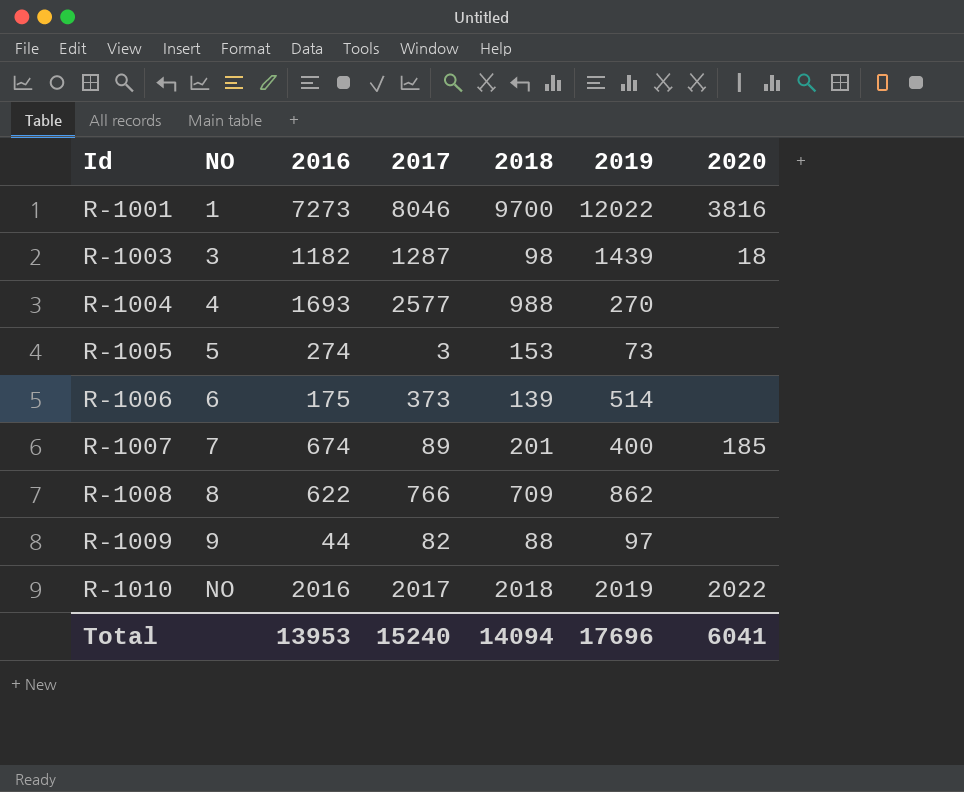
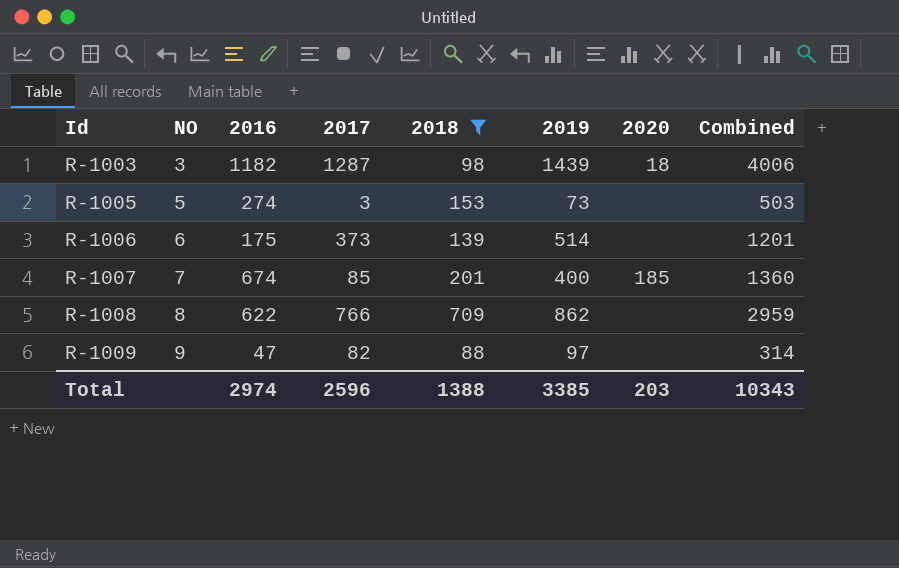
filter: none -> 2018 <= 709
column Combined | formula: none -> [2016] + [2017] + [2018] + [2019]
R-1007 | 2017: 89 -> 85
R-1009 | 2016: 44 -> 47
Total | 2016: 13953 -> 2974
Total | 2017: 15240 -> 2596
Total | 2018: 14094 -> 1388
Total | 2019: 17696 -> 3385
Total | 2020: 6041 -> 203

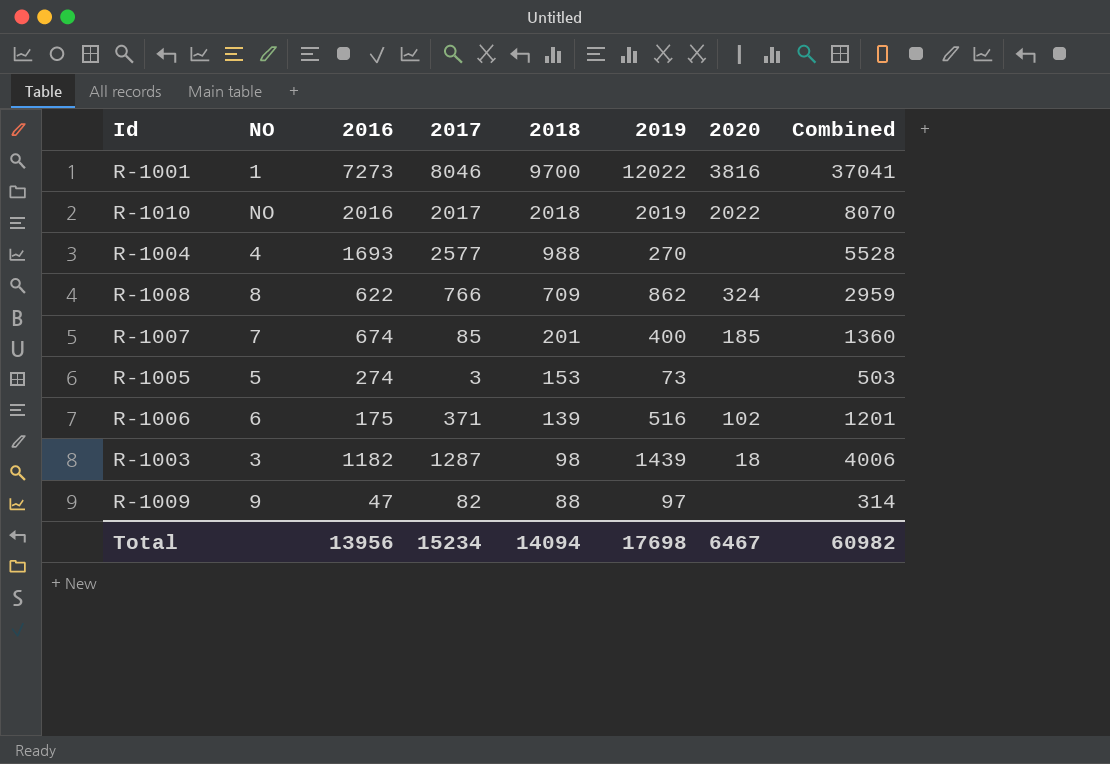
filter: 2018 <= 709 -> none
row order: Id ascending -> 2018 descending
R-1008 | 2020: none -> 324
R-1006 | 2017: 373 -> 371
R-1006 | 2019: 514 -> 516
R-1006 | 2020: none -> 102
Total | 2016: 2974 -> 13956
Total | 2017: 2596 -> 15234
Total | 2018: 1388 -> 14094
Total | 2019: 3385 -> 17698
Total | 2020: 203 -> 6467
Total | Combined: 10343 -> 60982

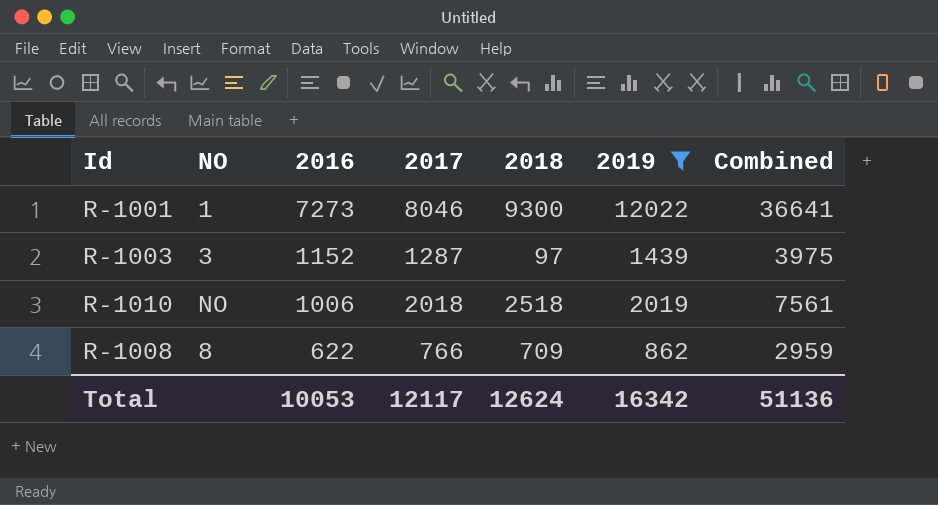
filter: none -> 2019 >= 862
row order: 2018 descending -> 2016 descending
column 2020 | position: 7 -> none
R-1001 | 2018: 9700 -> 9300
R-1001 | Combined: 37041 -> 36641
R-1003 | 2016: 1182 -> 1152
R-1003 | 2018: 98 -> 97
R-1003 | Combined: 4006 -> 3975
R-1010 | 2016: 2016 -> 1006
R-1010 | 2017: 2017 -> 2018
R-1010 | 2018: 2018 -> 2518
R-1010 | Combined: 8070 -> 7561
Total | 2016: 13956 -> 10053
Total | 2017: 15234 -> 12117
Total | 2018: 14094 -> 12624
Total | 2019: 17698 -> 16342
Total | Combined: 60982 -> 51136

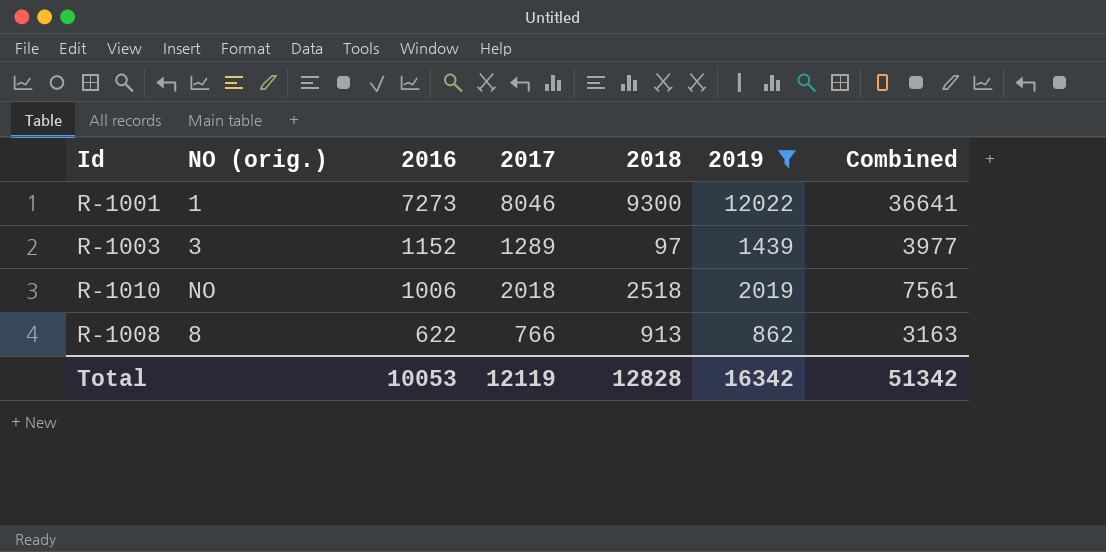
column name: NO -> NO (orig.)
R-1003 | 2017: 1287 -> 1289
R-1003 | Combined: 3975 -> 3977
R-1008 | 2018: 709 -> 913
R-1008 | Combined: 2959 -> 3163
Total | 2017: 12117 -> 12119
Total | 2018: 12624 -> 12828
Total | Combined: 51136 -> 51342

